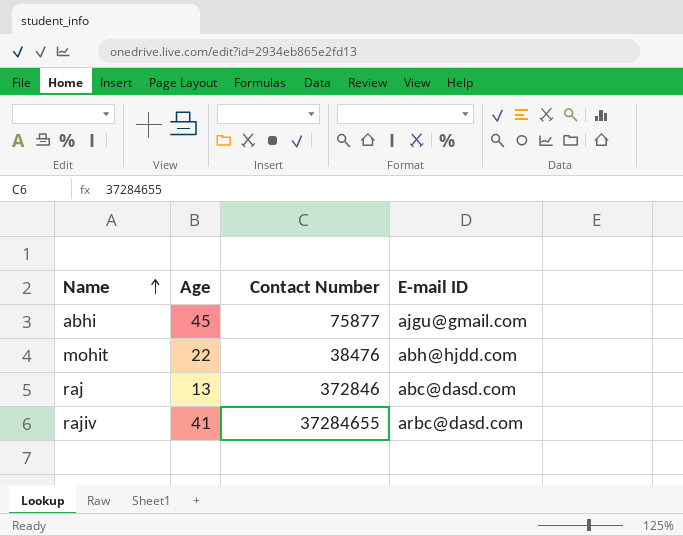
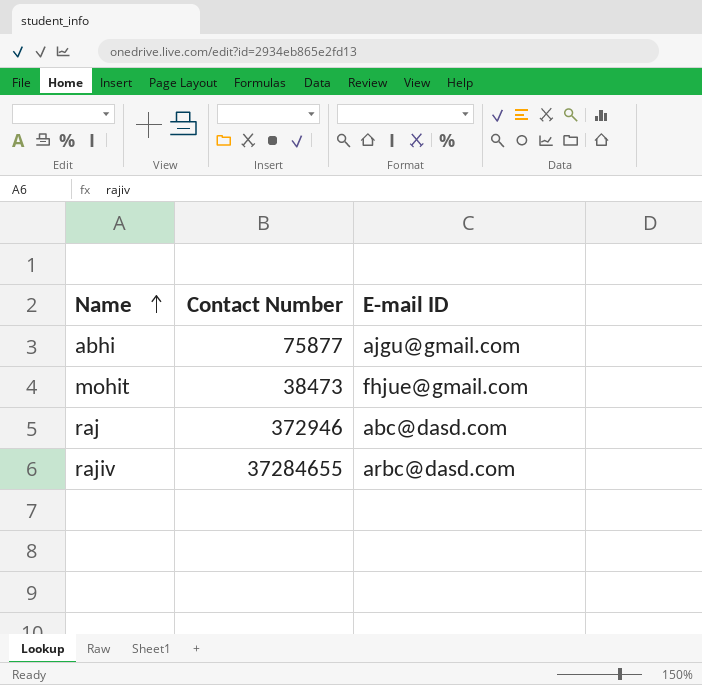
column Age | position: 2 -> none
mohit | Contact Number: 38476 -> 38473
mohit | E-mail ID: abh@hjdd.com -> fhjue@gmail.com
raj | Contact Number: 372846 -> 372946

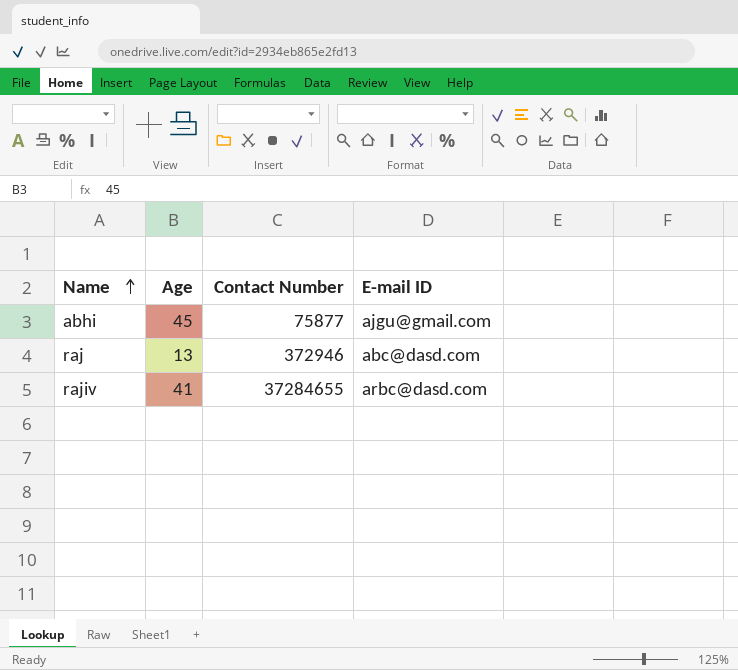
column Age | position: none -> 2
row mohit: 38473 | fhjue@gmail.com -> none

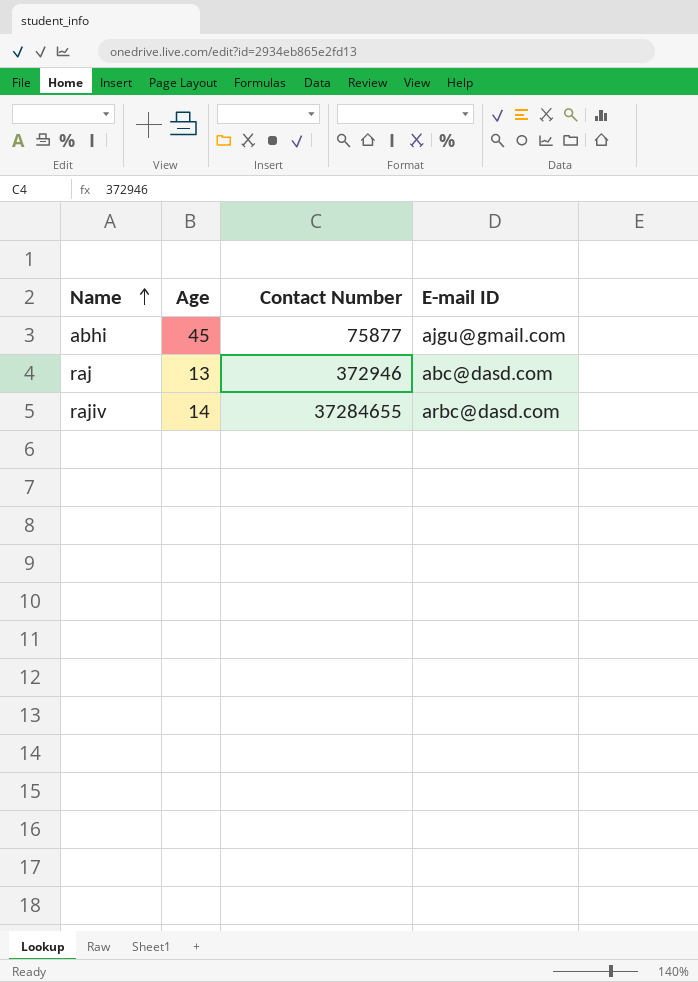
rajiv | Age: 41 -> 14

